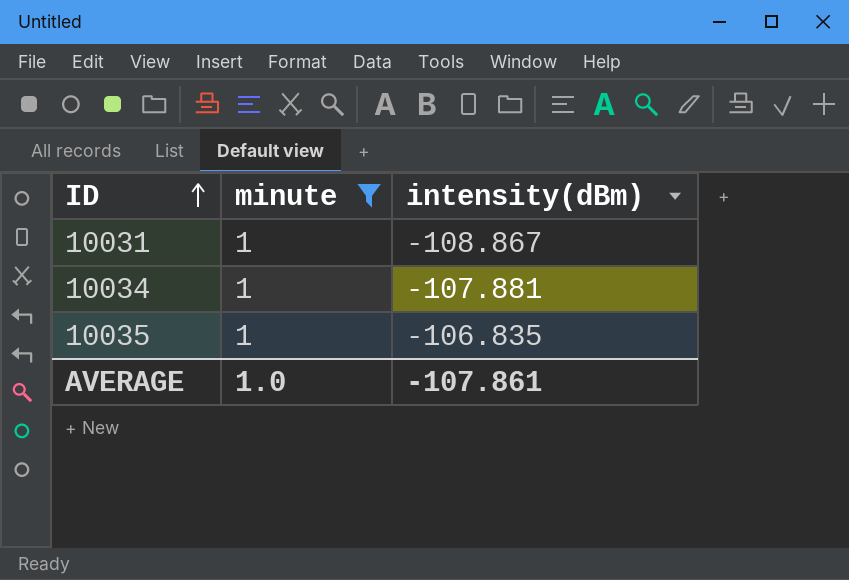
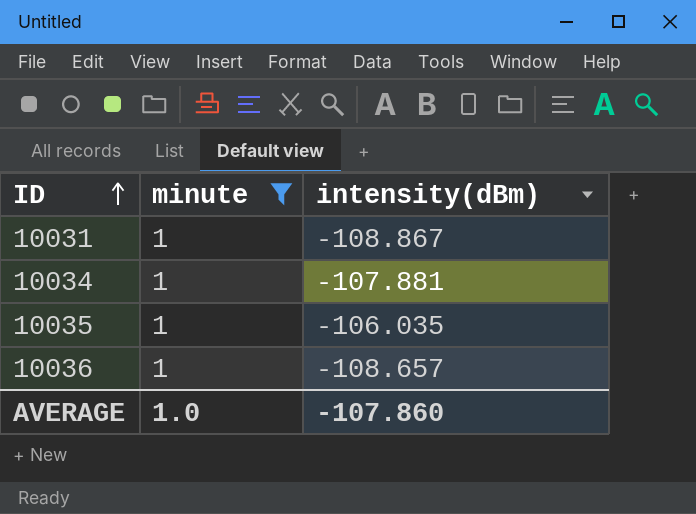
10035 | intensity(dBm): -106.835 -> -106.035
row 10036: none -> 1 | -108.657
AVERAGE | intensity(dBm): -107.861 -> -107.860

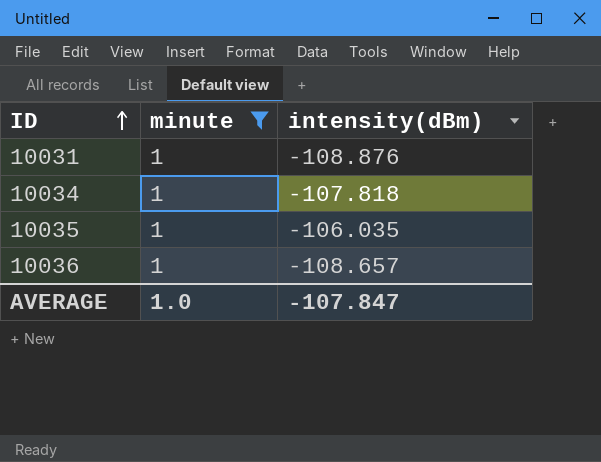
10031 | intensity(dBm): -108.867 -> -108.876
10034 | intensity(dBm): -107.881 -> -107.818
AVERAGE | intensity(dBm): -107.860 -> -107.847

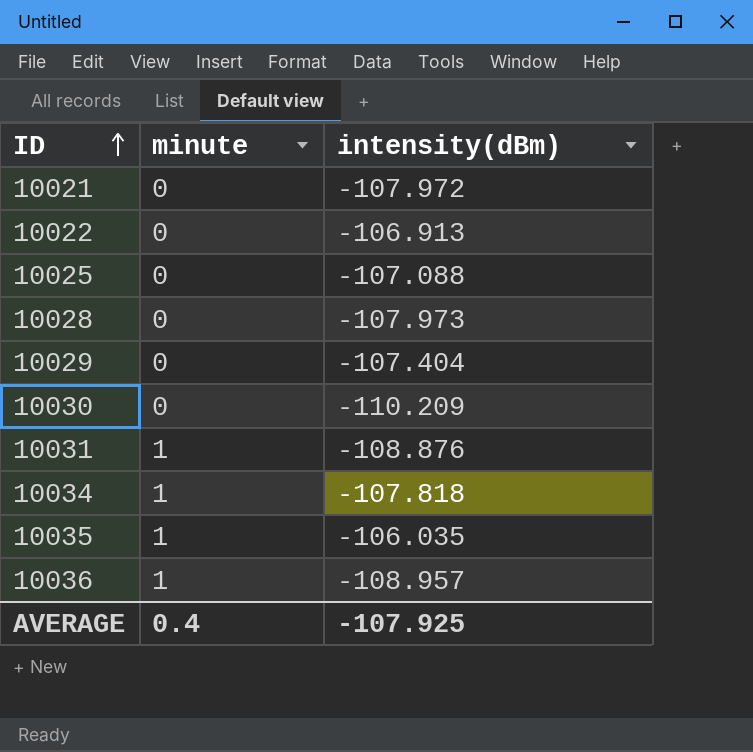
filter: minute = 1 -> none
10036 | intensity(dBm): -108.657 -> -108.957
AVERAGE | minute: 1.0 -> 0.4
AVERAGE | intensity(dBm): -107.847 -> -107.925

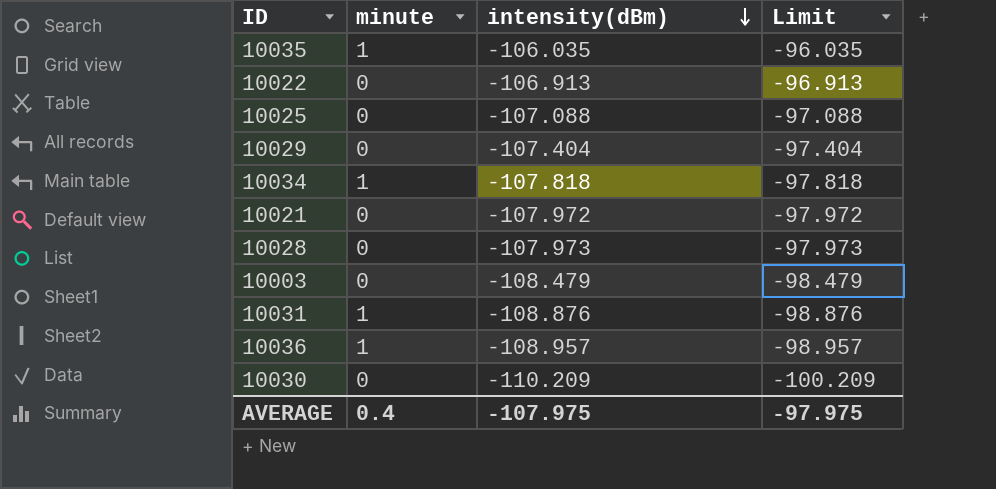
row order: ID ascending -> intensity(dBm) descending
column Limit | formula: none -> [intensity(dBm)] + 10
row 10003: none -> 0 | -108.479 | -98.479
AVERAGE | intensity(dBm): -107.925 -> -107.975

